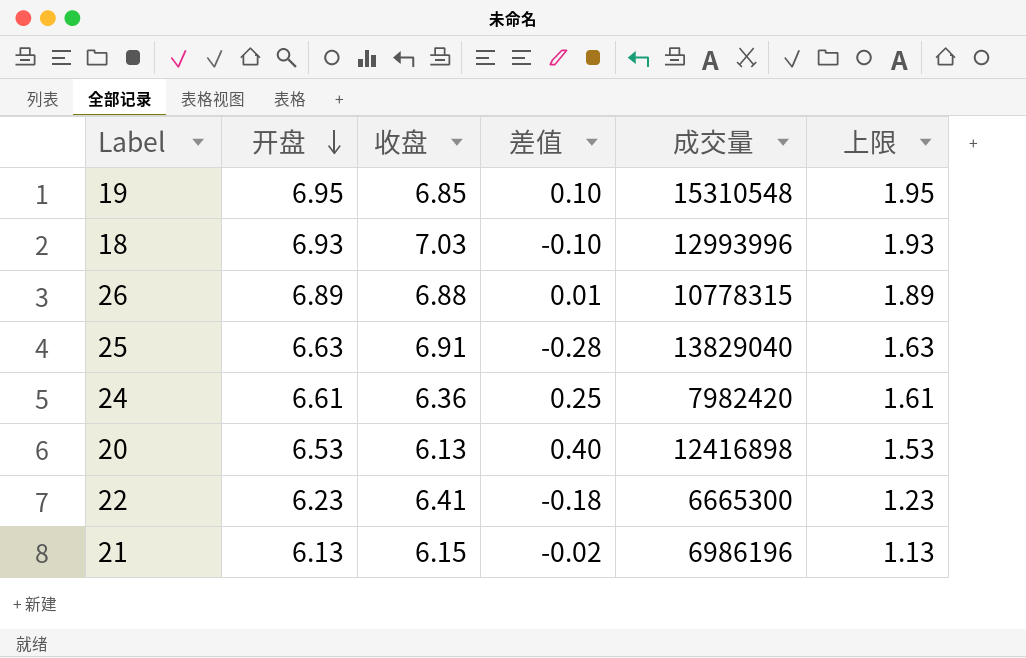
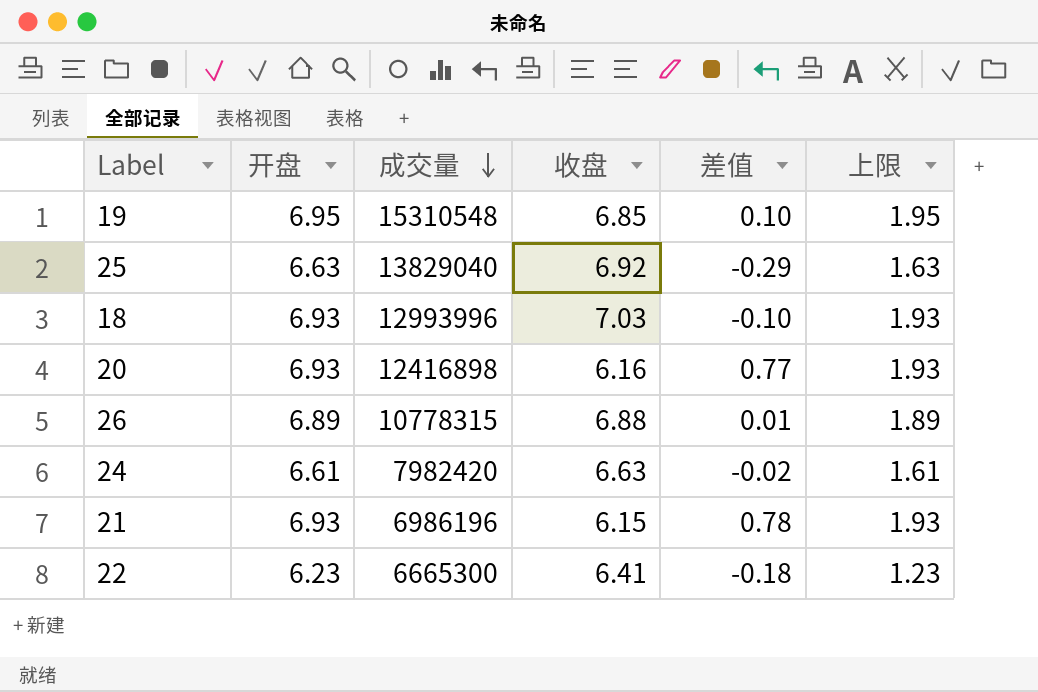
row order: 开盘 descending -> 成交量 descending
column 成交量 | position: 5 -> 3
25 | 收盘: 6.91 -> 6.92
25 | 差值: -0.28 -> -0.29
20 | 开盘: 6.53 -> 6.93
20 | 收盘: 6.13 -> 6.16
20 | 差值: 0.40 -> 0.77
20 | 上限: 1.53 -> 1.93
24 | 收盘: 6.36 -> 6.63
24 | 差值: 0.25 -> -0.02
21 | 开盘: 6.13 -> 6.93
21 | 差值: -0.02 -> 0.78
21 | 上限: 1.13 -> 1.93

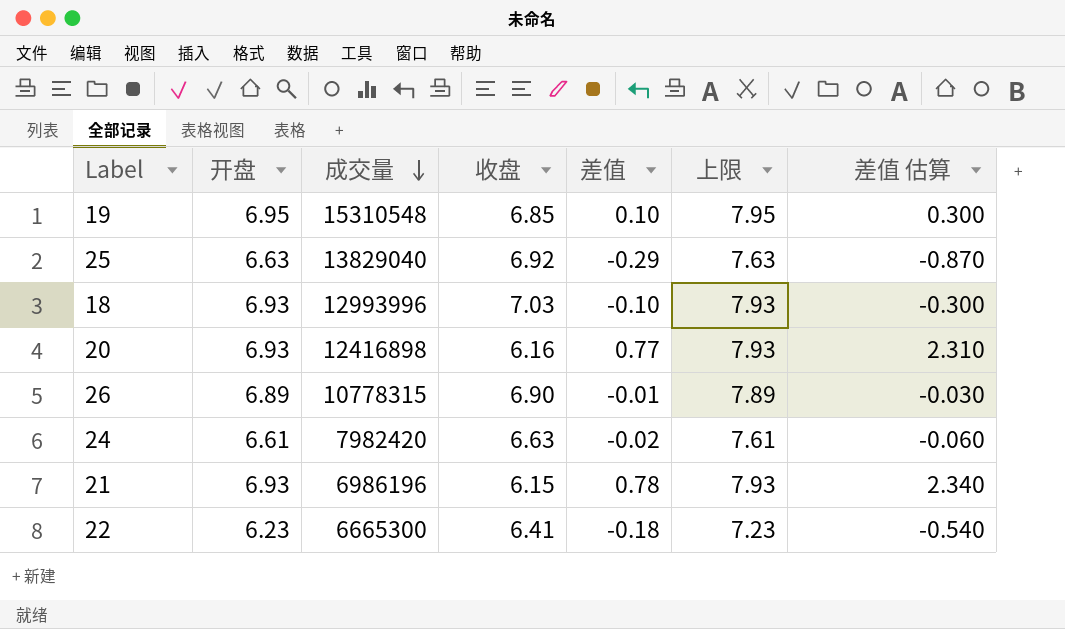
column 上限 | formula: [开盘] - 5 -> [开盘] + 1
column 差值 估算 | formula: none -> [差值] * 3
26 | 收盘: 6.88 -> 6.90
26 | 差值: 0.01 -> -0.01

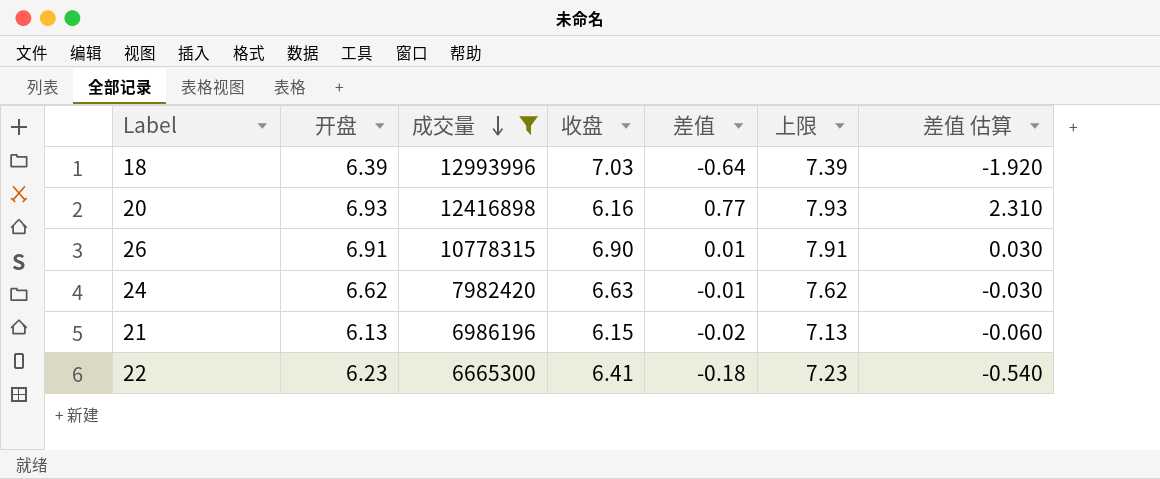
filter: none -> 成交量 <= 12993996
18 | 开盘: 6.93 -> 6.39
18 | 差值: -0.10 -> -0.64
18 | 上限: 7.93 -> 7.39
18 | 差值 估算: -0.300 -> -1.920
26 | 开盘: 6.89 -> 6.91
26 | 差值: -0.01 -> 0.01
26 | 上限: 7.89 -> 7.91
26 | 差值 估算: -0.030 -> 0.030
24 | 开盘: 6.61 -> 6.62
24 | 差值: -0.02 -> -0.01
24 | 上限: 7.61 -> 7.62
24 | 差值 估算: -0.060 -> -0.030
21 | 开盘: 6.93 -> 6.13
21 | 差值: 0.78 -> -0.02
21 | 上限: 7.93 -> 7.13
21 | 差值 估算: 2.340 -> -0.060

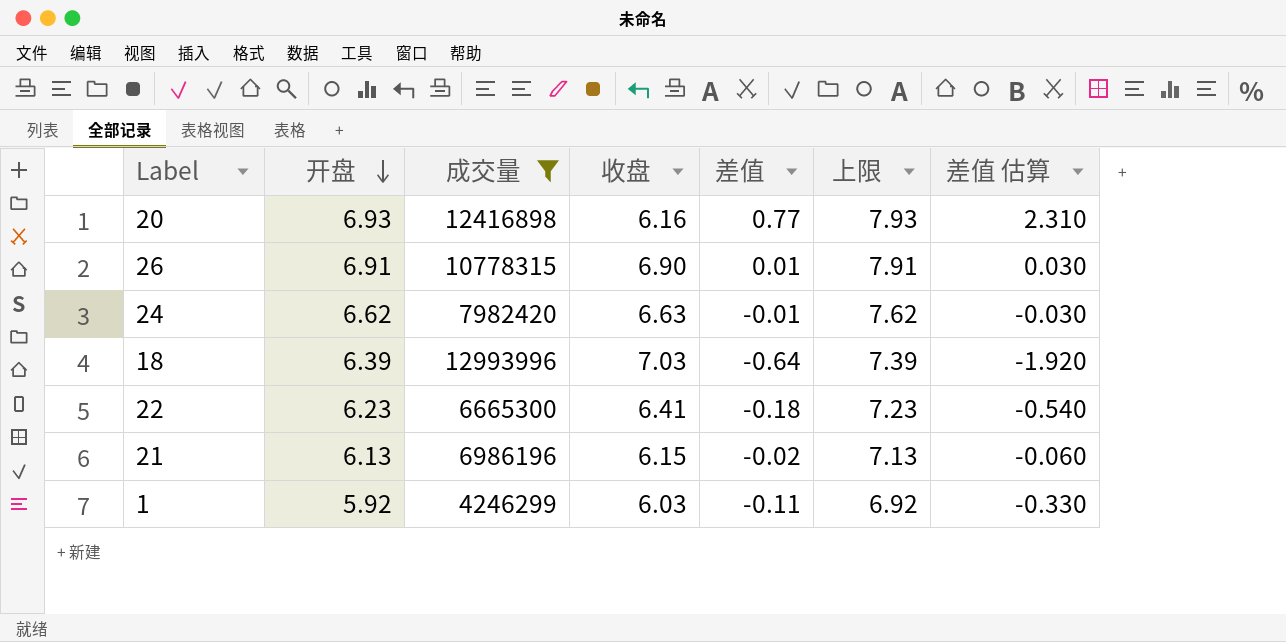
row order: 成交量 descending -> 开盘 descending
row 1: none -> 5.92 | 4246299 | 6.03 | -0.11 | 6.92 | -0.330

